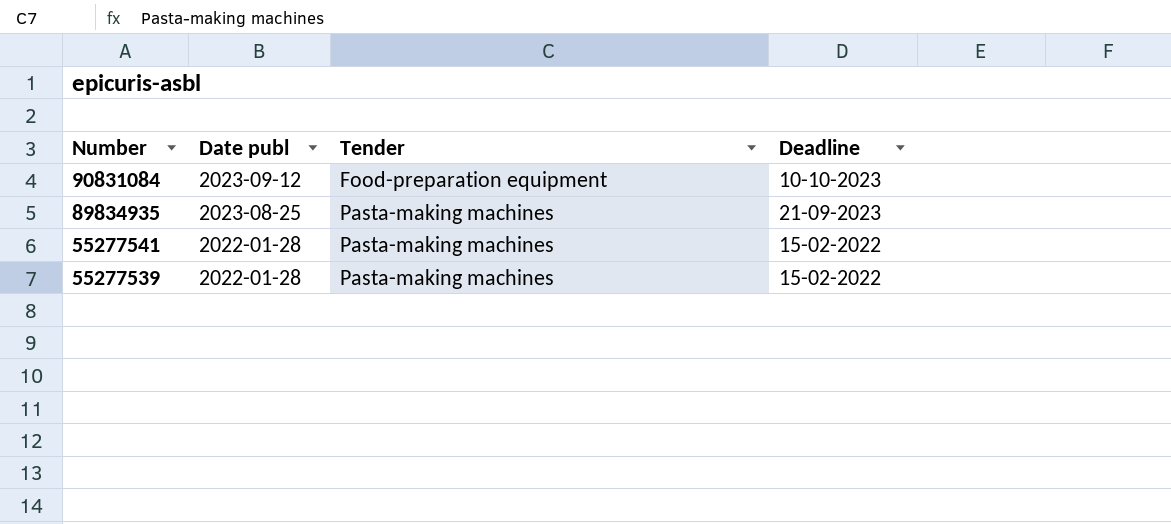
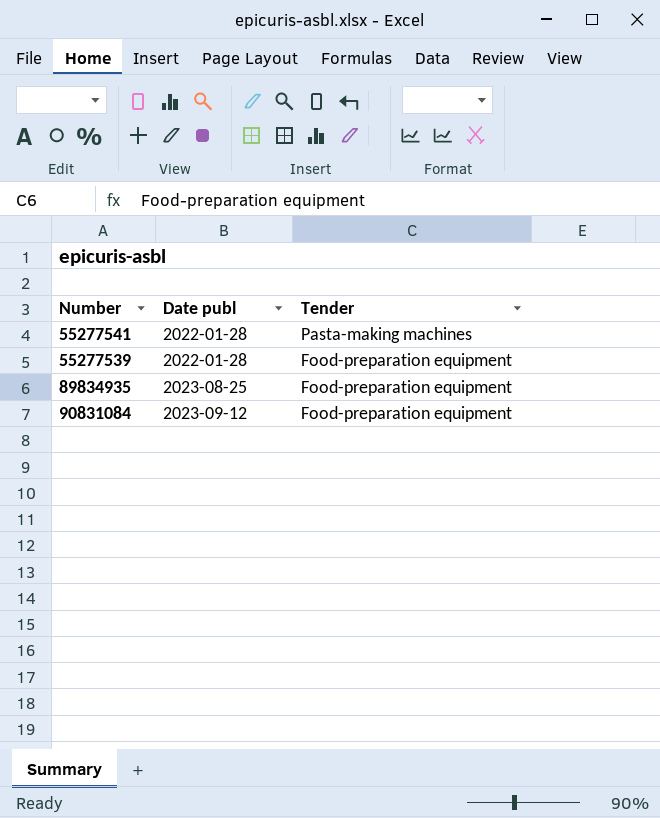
row order: Number descending -> Date publ ascending
column Deadline | position: 4 -> none
55277539 | Tender: Pasta-making machines -> Food-preparation equipment
89834935 | Tender: Pasta-making machines -> Food-preparation equipment

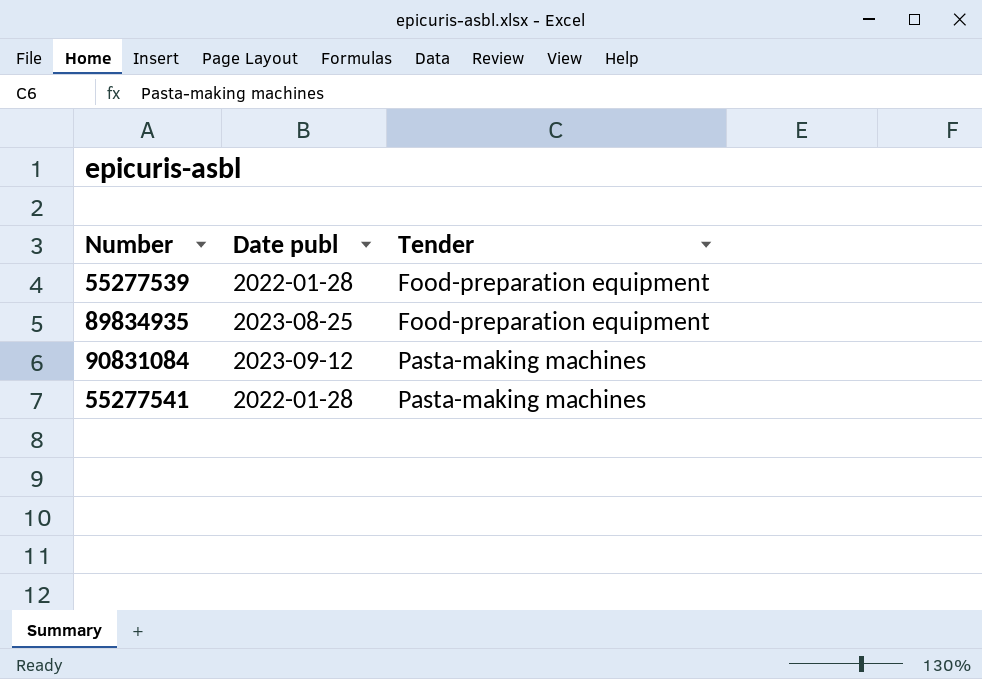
row order: Date publ ascending -> Tender ascending
90831084 | Tender: Food-preparation equipment -> Pasta-making machines

